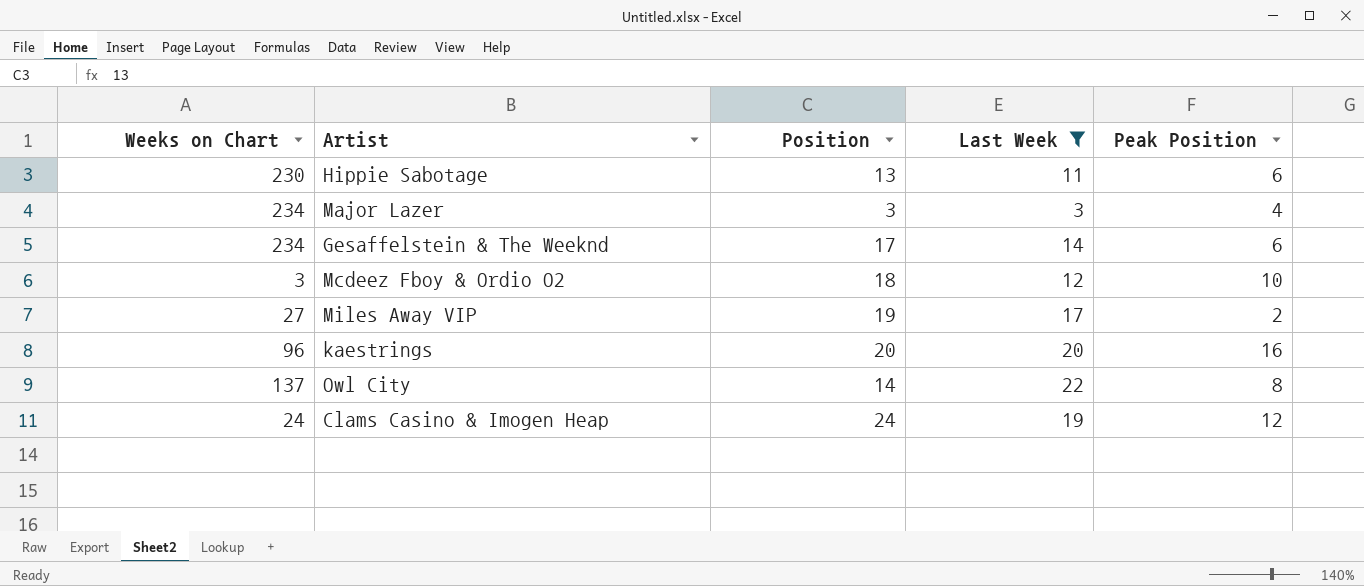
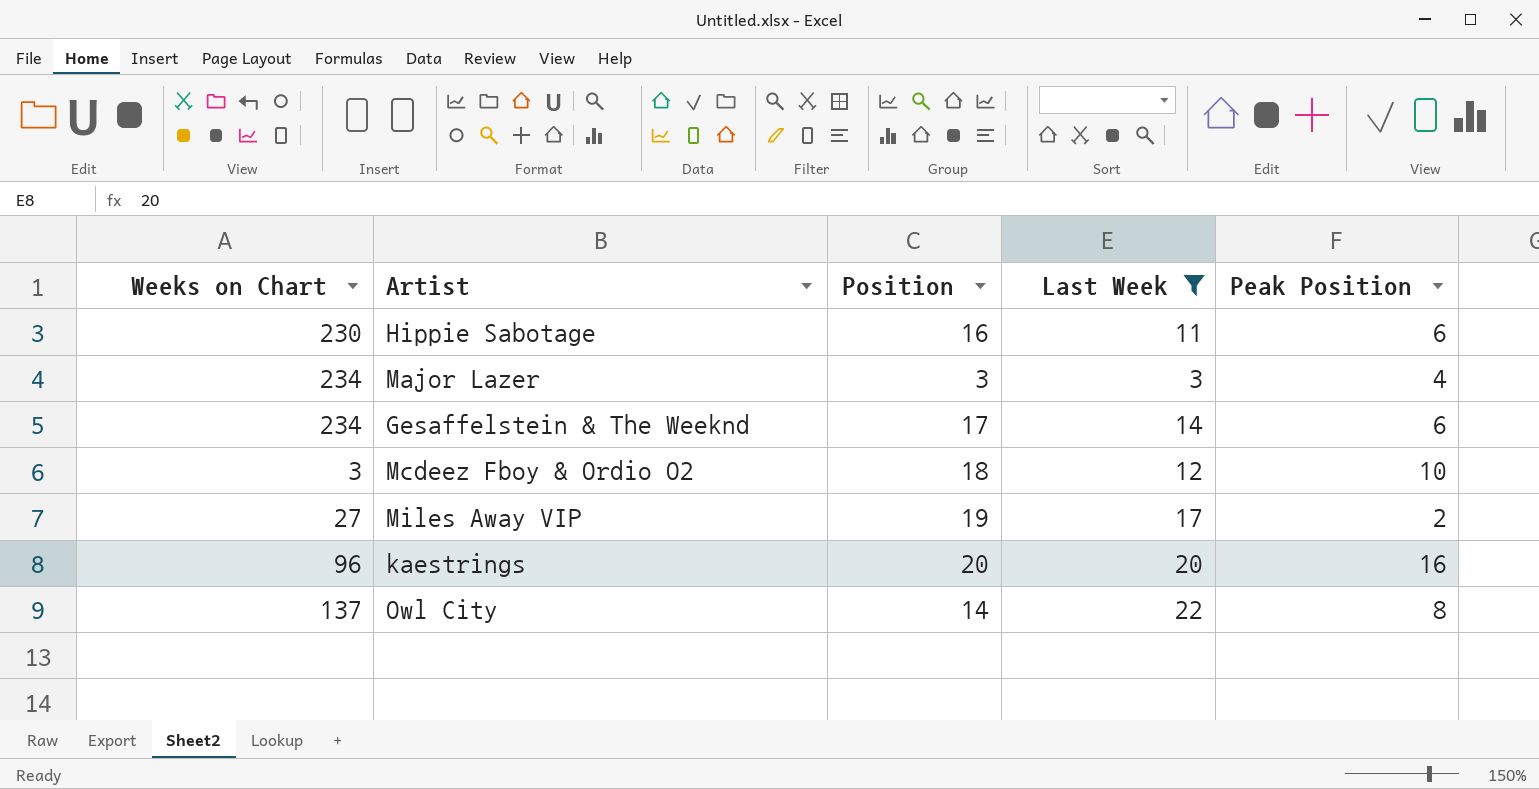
row Clams Casino & Imogen Heap: 24 | 24 | 19 | 12 -> none
Hippie Sabotage | Position: 13 -> 16

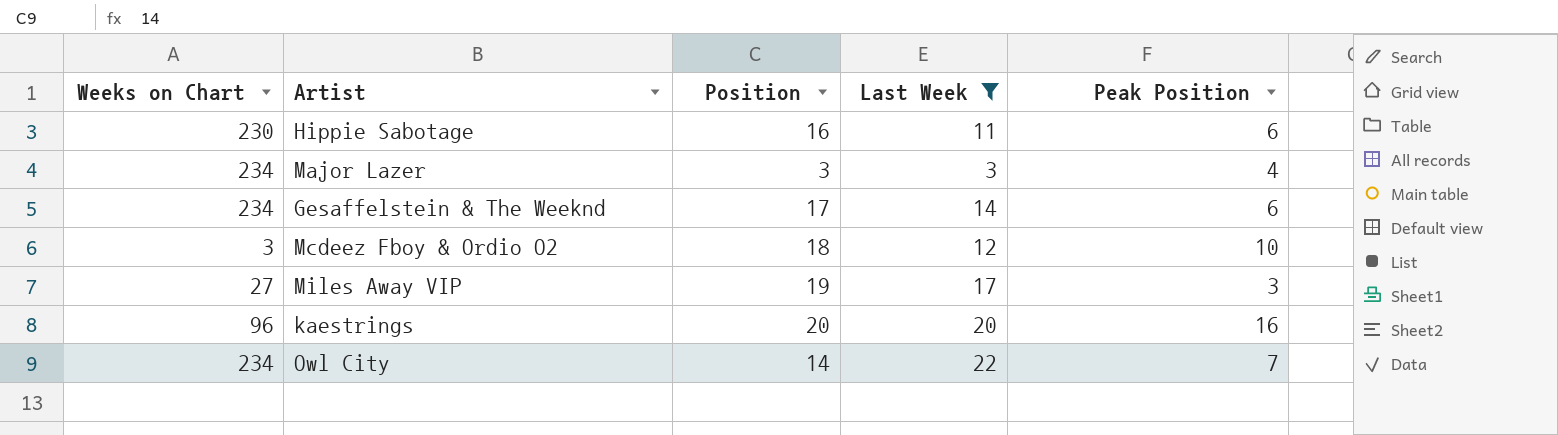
Miles Away VIP | Peak Position: 2 -> 3
Owl City | Weeks on Chart: 137 -> 234
Owl City | Peak Position: 8 -> 7

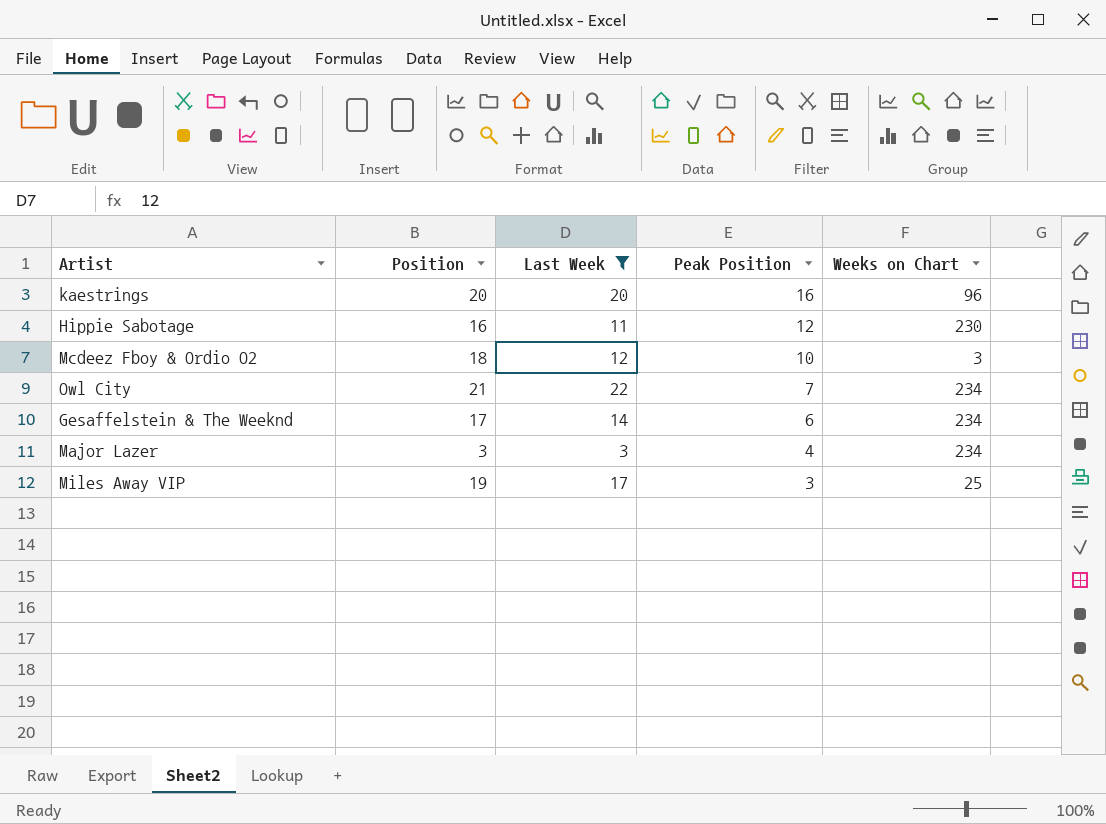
row order: none -> Peak Position descending
column Weeks on Chart | position: 1 -> 5
Hippie Sabotage | Peak Position: 6 -> 12
Owl City | Position: 14 -> 21
Miles Away VIP | Weeks on Chart: 27 -> 25

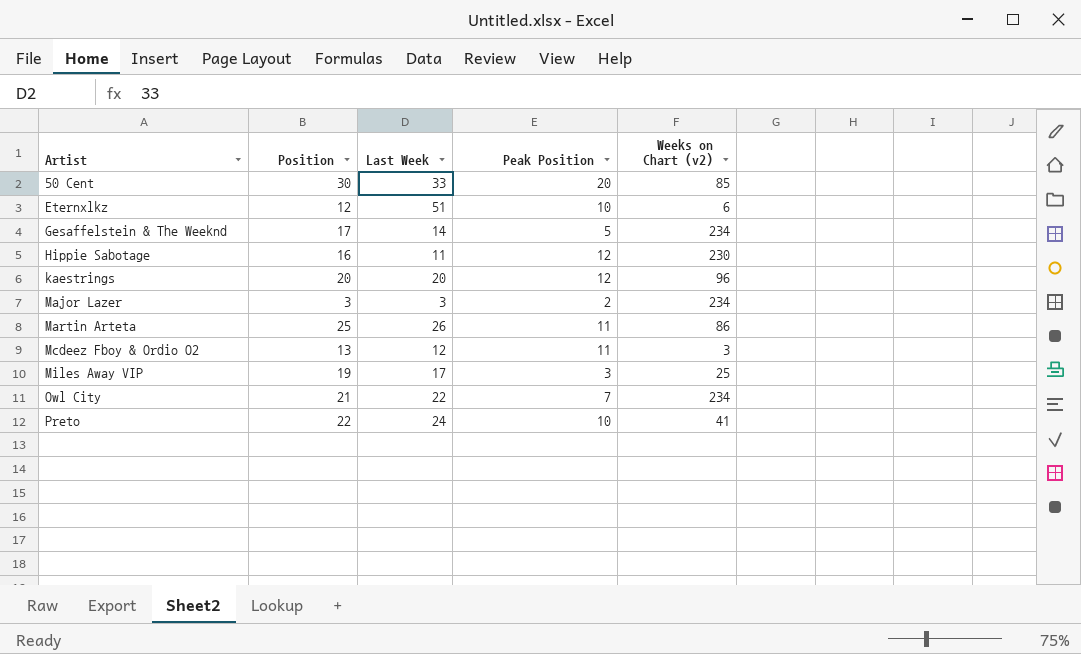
filter: Last Week <= 22 -> none
row order: Peak Position descending -> Artist ascending
column name: Weeks on Chart -> Weeks on Chart (v2)
Gesaffelstein & The Weeknd | Peak Position: 6 -> 5
kaestrings | Peak Position: 16 -> 12
Major Lazer | Peak Position: 4 -> 2
Mcdeez Fboy & Ordio O2 | Position: 18 -> 13
Mcdeez Fboy & Ordio O2 | Peak Position: 10 -> 11

